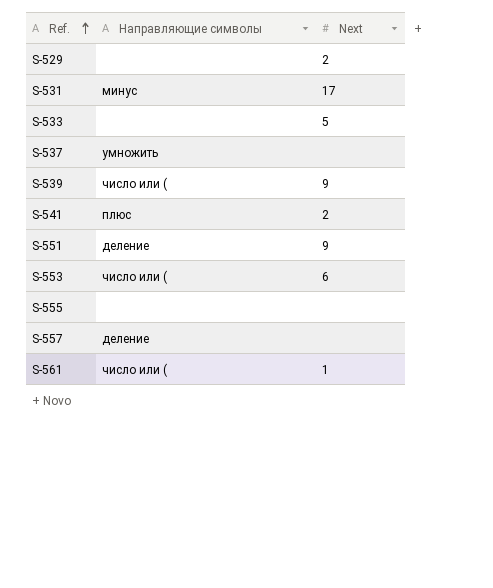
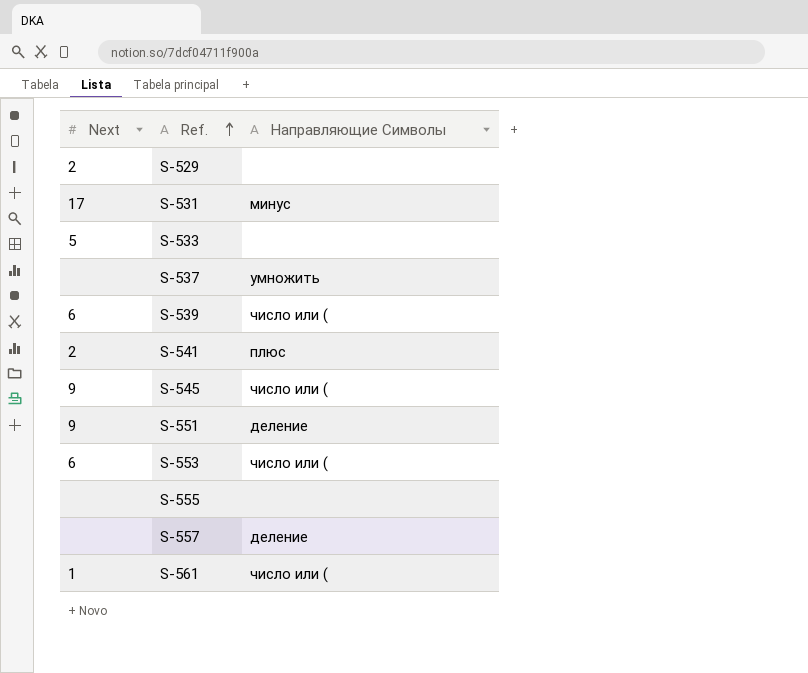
column Next | position: 3 -> 1
column name: Направляющие символы -> Направляющие Символы
S-539 | Next: 9 -> 6
row S-545: none -> 9 | число или (

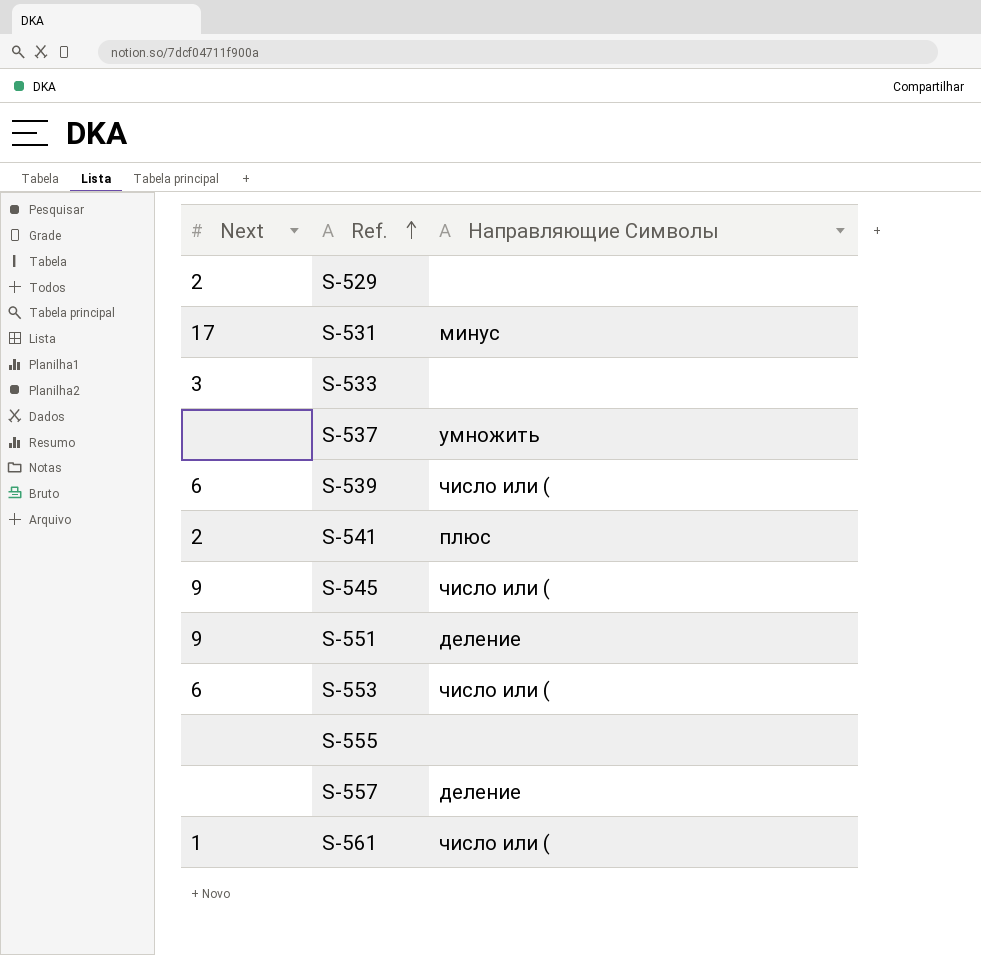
S-533 | Next: 5 -> 3

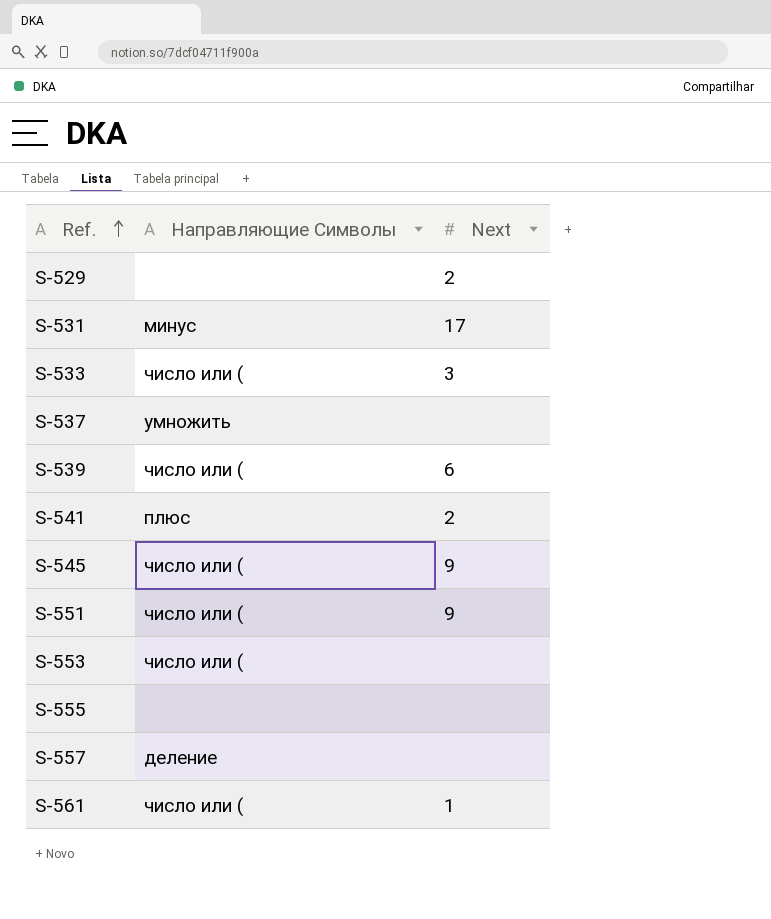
column Next | position: 1 -> 3
S-533 | Направляющие Символы: none -> число или (
S-551 | Направляющие Символы: деление -> число или (
S-553 | Next: 6 -> none

